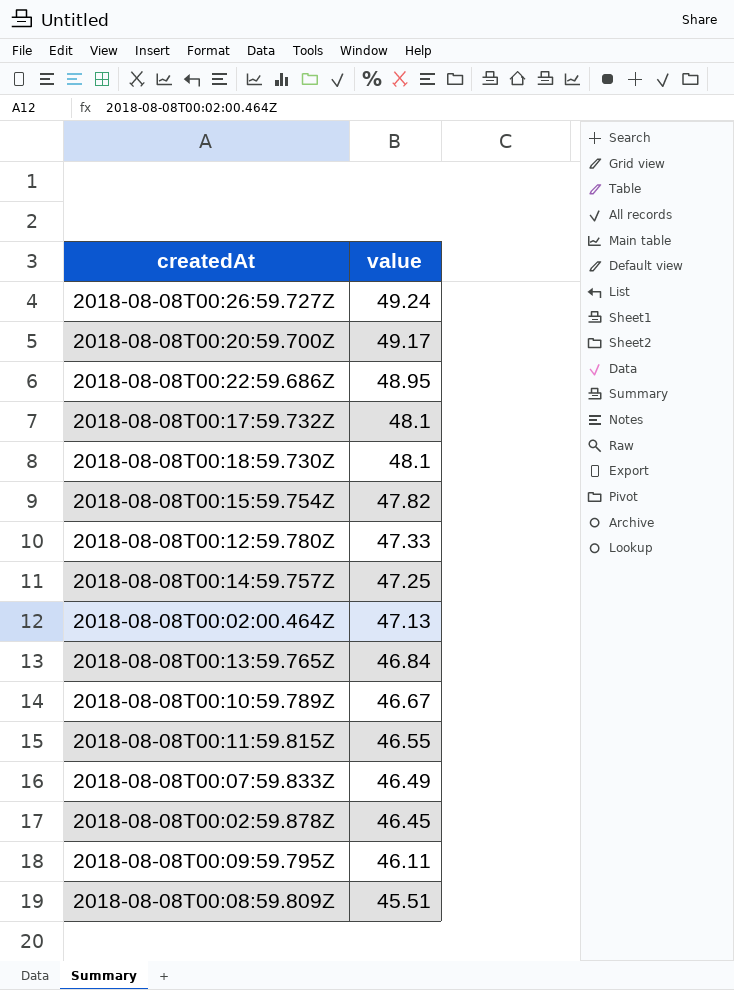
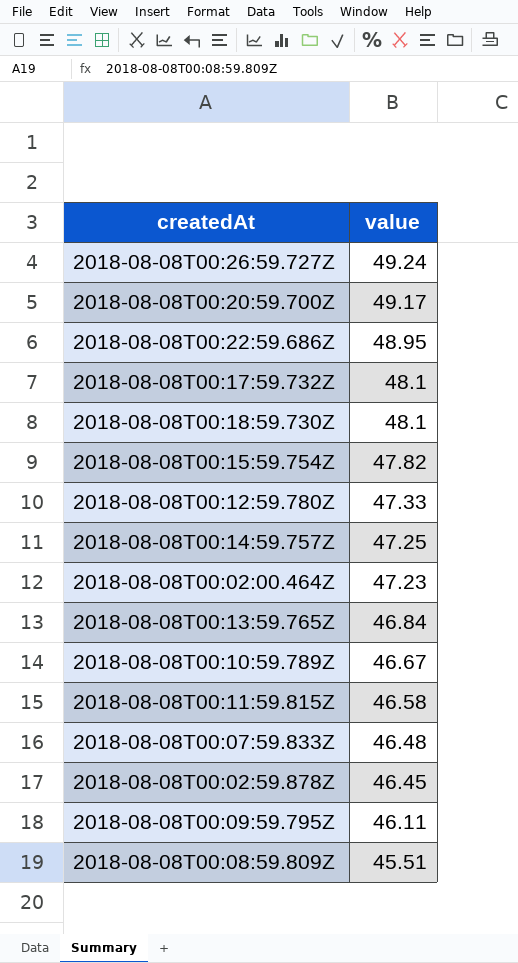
2018-08-08T00:02:00.464Z | value: 47.13 -> 47.23
2018-08-08T00:11:59.815Z | value: 46.55 -> 46.58
2018-08-08T00:07:59.833Z | value: 46.49 -> 46.48

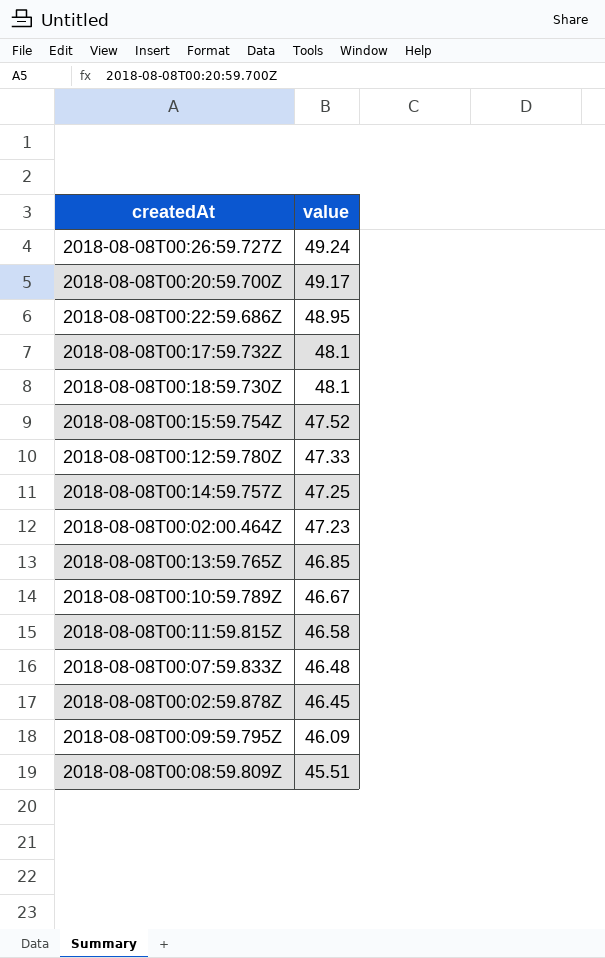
2018-08-08T00:15:59.754Z | value: 47.82 -> 47.52
2018-08-08T00:13:59.765Z | value: 46.84 -> 46.85
2018-08-08T00:09:59.795Z | value: 46.11 -> 46.09

